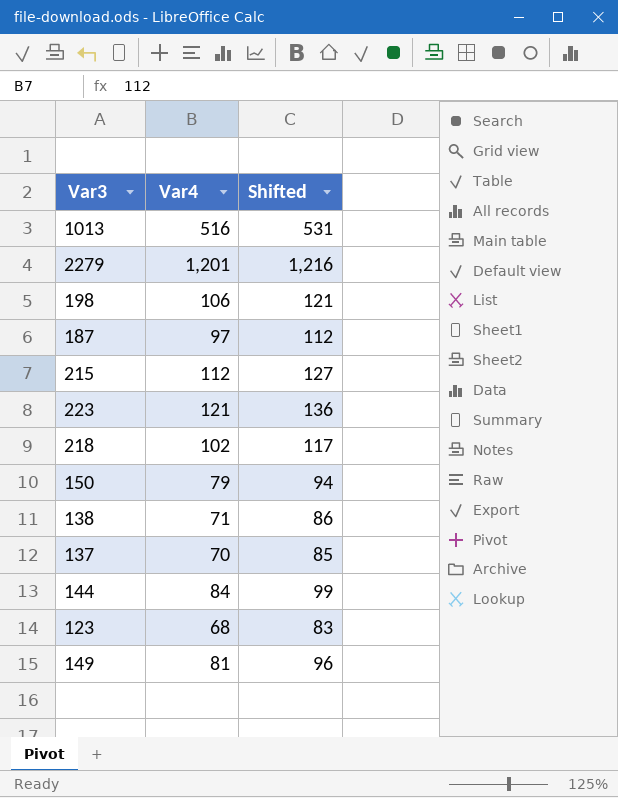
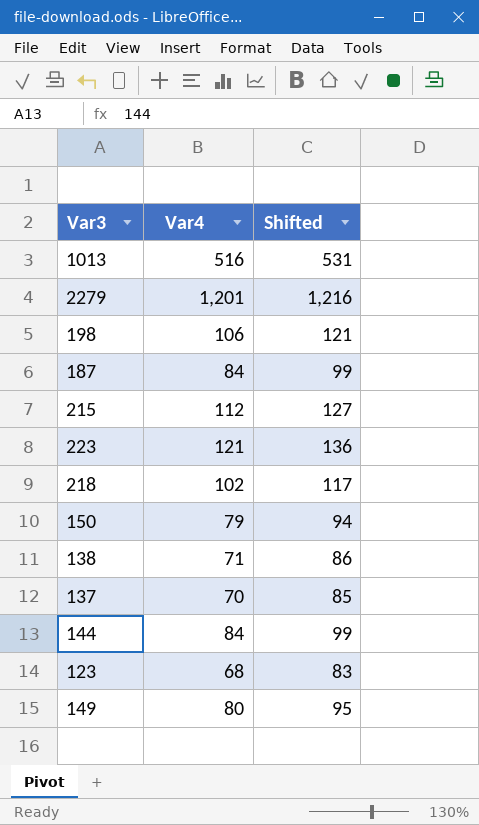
187 | Var4: 97 -> 84
187 | Shifted: 112 -> 99
149 | Var4: 81 -> 80
149 | Shifted: 96 -> 95

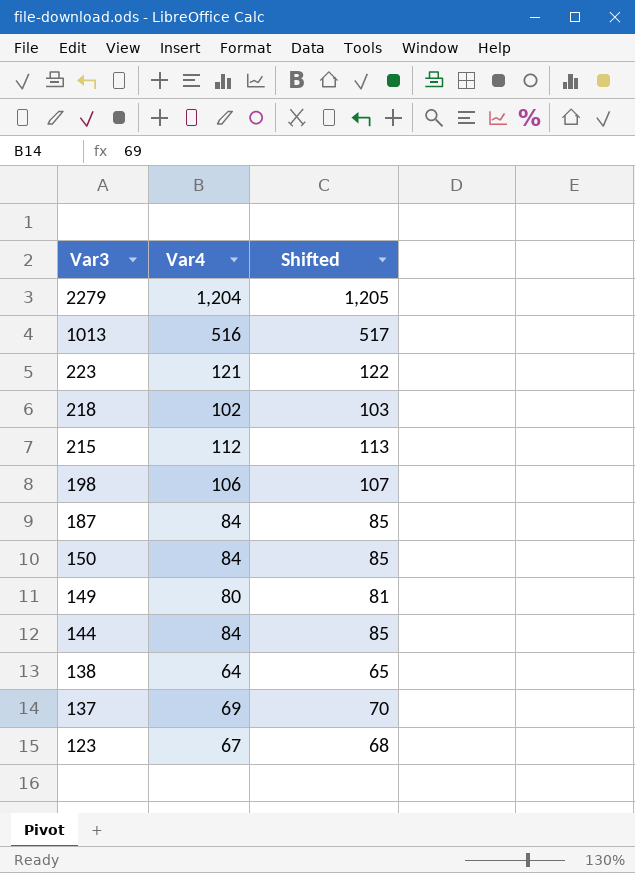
row order: none -> Var3 descending
column Shifted | formula: [Var4] + 15 -> [Var4] + 1
2279 | Var4: 1,201 -> 1,204
150 | Var4: 79 -> 84
138 | Var4: 71 -> 64
137 | Var4: 70 -> 69
123 | Var4: 68 -> 67

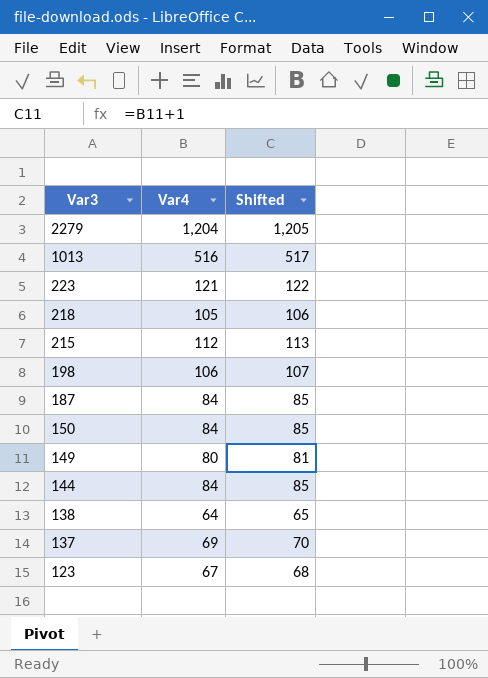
218 | Var4: 102 -> 105
218 | Shifted: 103 -> 106

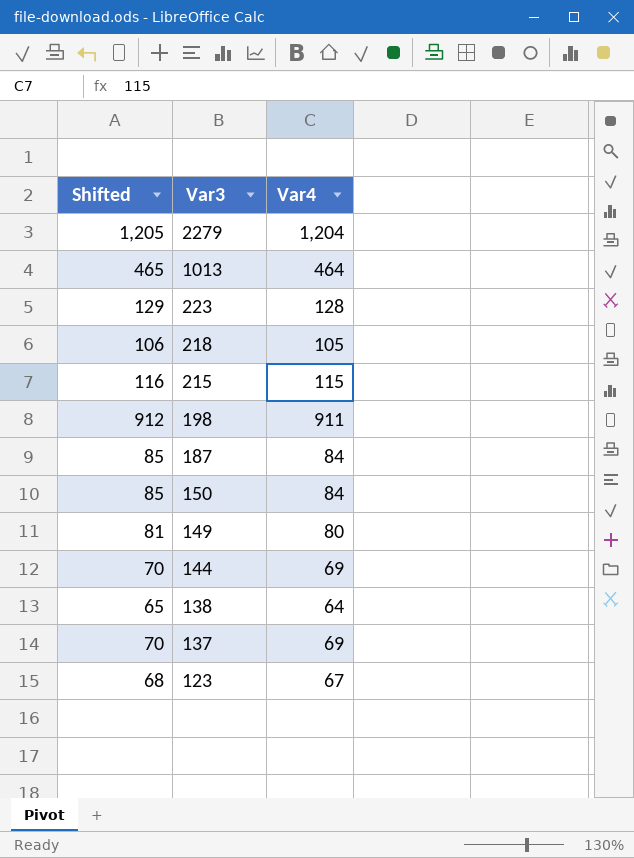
column Shifted | position: 3 -> 1
1013 | Shifted: 517 -> 465
1013 | Var4: 516 -> 464
223 | Shifted: 122 -> 129
223 | Var4: 121 -> 128
215 | Shifted: 113 -> 116
215 | Var4: 112 -> 115
198 | Shifted: 107 -> 912
198 | Var4: 106 -> 911
144 | Shifted: 85 -> 70
144 | Var4: 84 -> 69

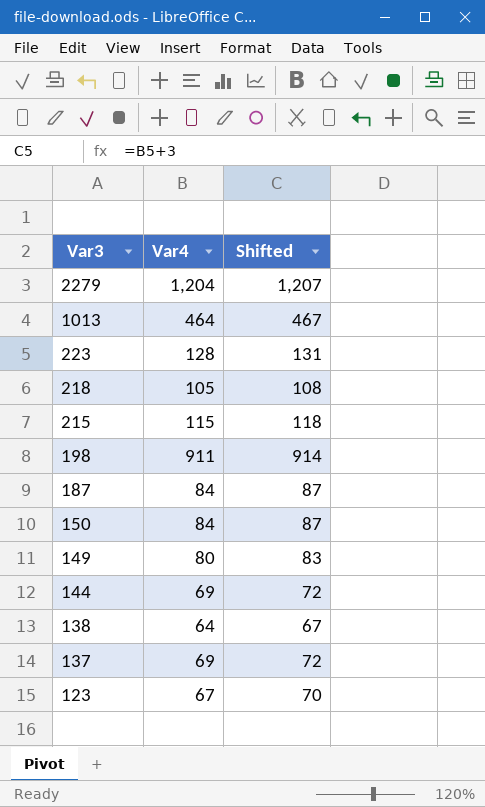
column Shifted | formula: [Var4] + 1 -> [Var4] + 3
column Shifted | position: 1 -> 3

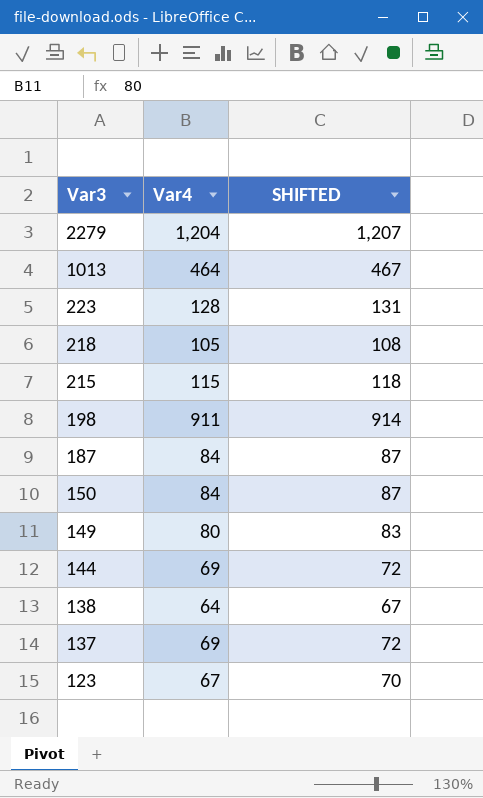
column name: Shifted -> SHIFTED

